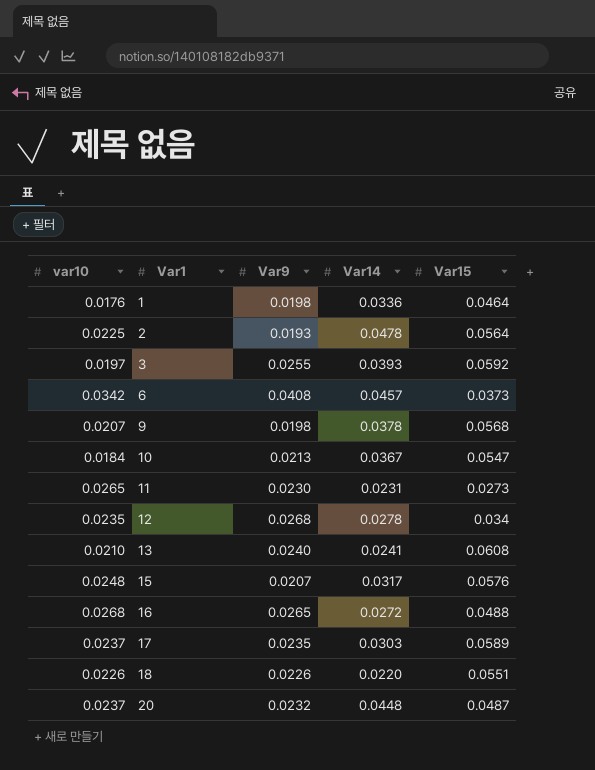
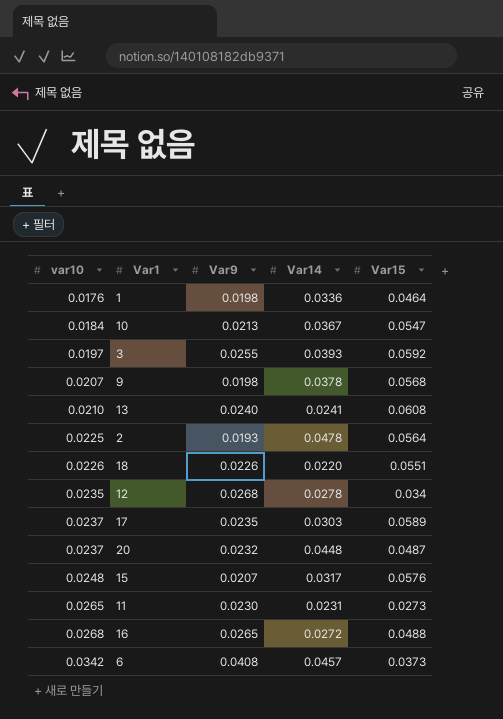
row order: Var1 ascending -> var10 ascending

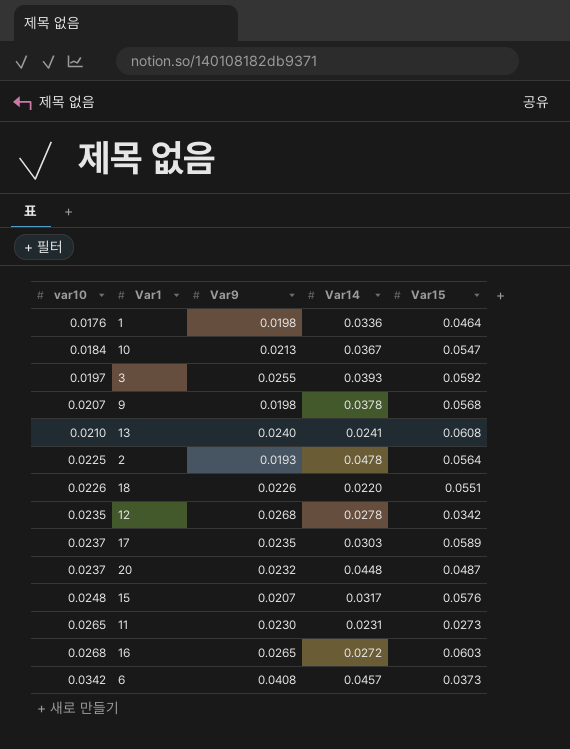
12 | Var15: 0.034 -> 0.0342
16 | Var15: 0.0488 -> 0.0603

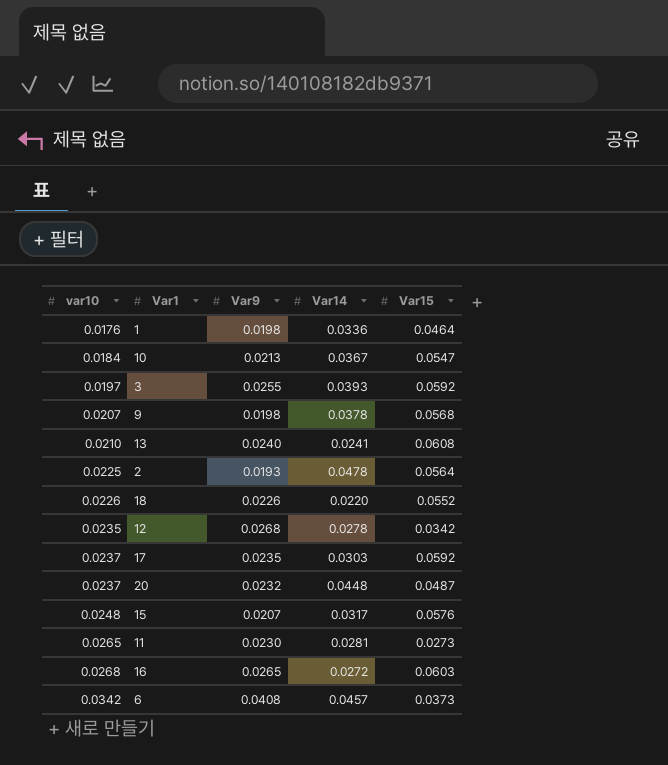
18 | Var15: 0.0551 -> 0.0552
17 | Var15: 0.0589 -> 0.0592
11 | Var14: 0.0231 -> 0.0281

